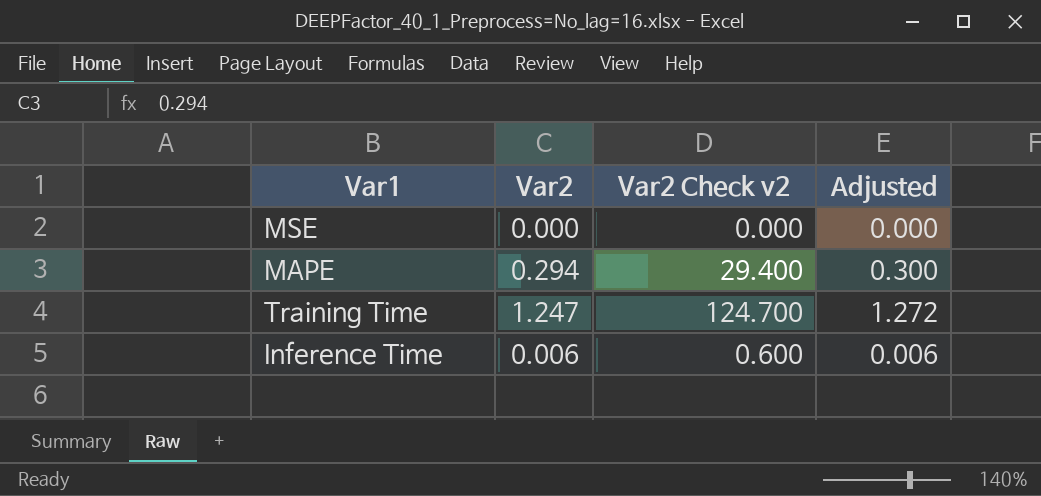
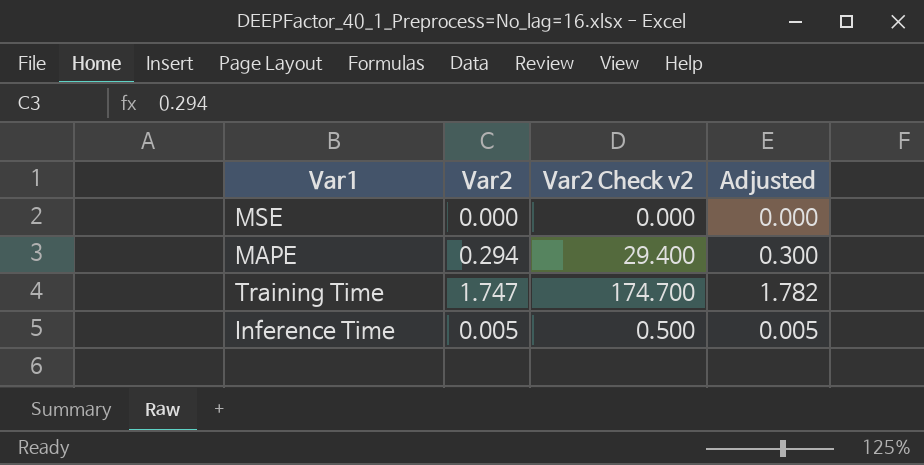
Training Time | Var2: 1.247 -> 1.747
Training Time | Var2 Check v2: 124.700 -> 174.700
Training Time | Adjusted: 1.272 -> 1.782
Inference Time | Var2: 0.006 -> 0.005
Inference Time | Var2 Check v2: 0.600 -> 0.500
Inference Time | Adjusted: 0.006 -> 0.005

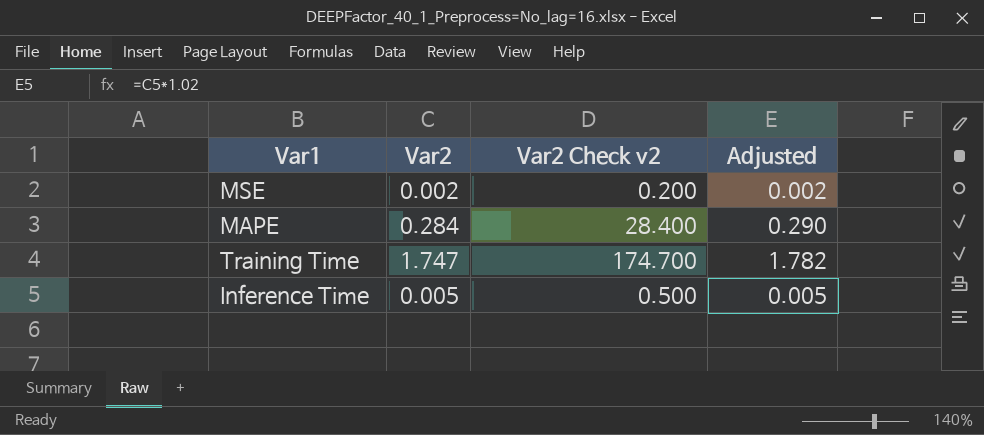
MSE | Var2: 0.000 -> 0.002
MSE | Var2 Check v2: 0.000 -> 0.200
MSE | Adjusted: 0.000 -> 0.002
MAPE | Var2: 0.294 -> 0.284
MAPE | Var2 Check v2: 29.400 -> 28.400
MAPE | Adjusted: 0.300 -> 0.290

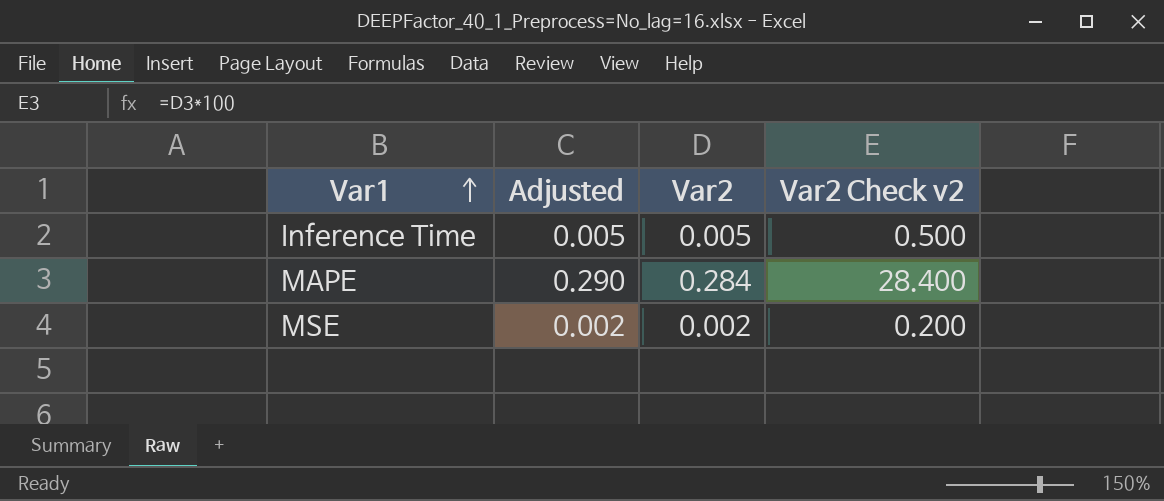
row order: none -> Var1 ascending
column Adjusted | position: 4 -> 2
row Training Time: 1.747 | 174.700 | 1.782 -> none

